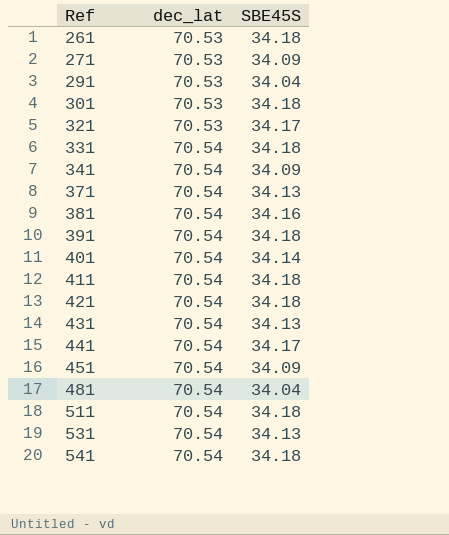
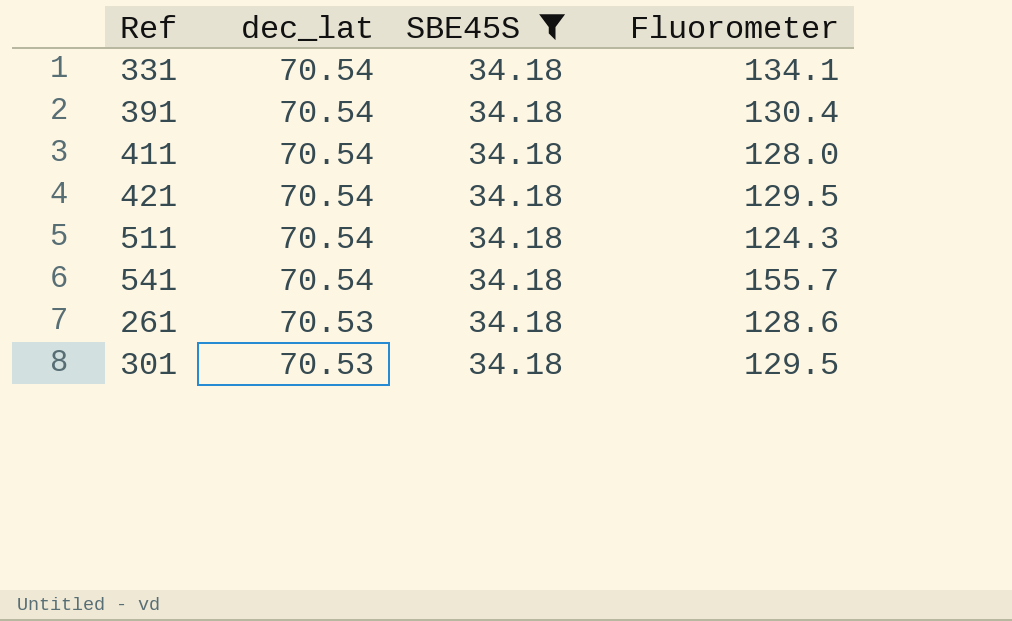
filter: none -> SBE45S = 34.18
row order: Ref ascending -> dec_lat descending
column Fluorometer | position: none -> 4

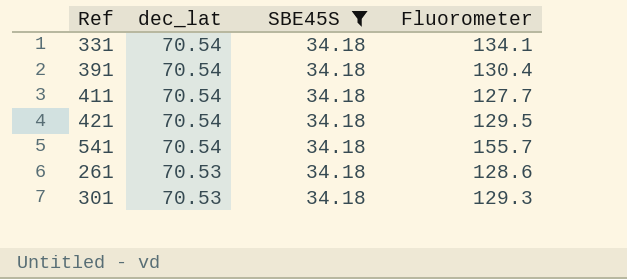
row 511: 70.54 | 34.18 | 124.3 -> none
411 | Fluorometer: 128.0 -> 127.7
301 | Fluorometer: 129.5 -> 129.3

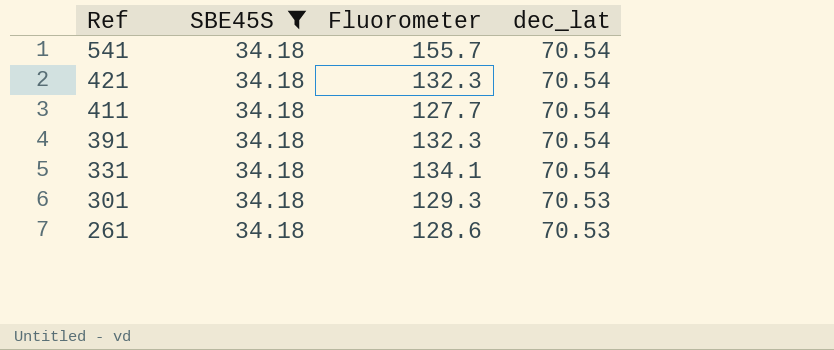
row order: dec_lat descending -> Ref descending
column dec_lat | position: 2 -> 4
421 | Fluorometer: 129.5 -> 132.3
391 | Fluorometer: 130.4 -> 132.3

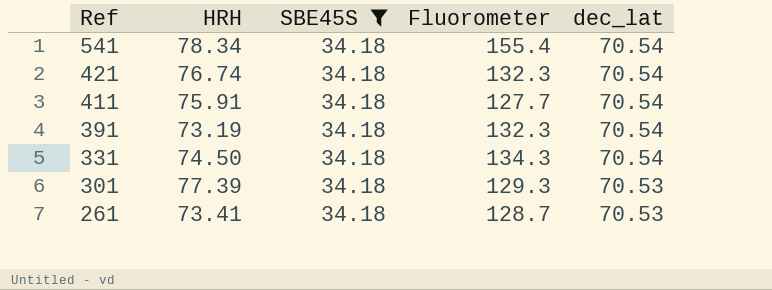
column HRH | position: none -> 2
541 | Fluorometer: 155.7 -> 155.4
331 | Fluorometer: 134.1 -> 134.3
261 | Fluorometer: 128.6 -> 128.7

